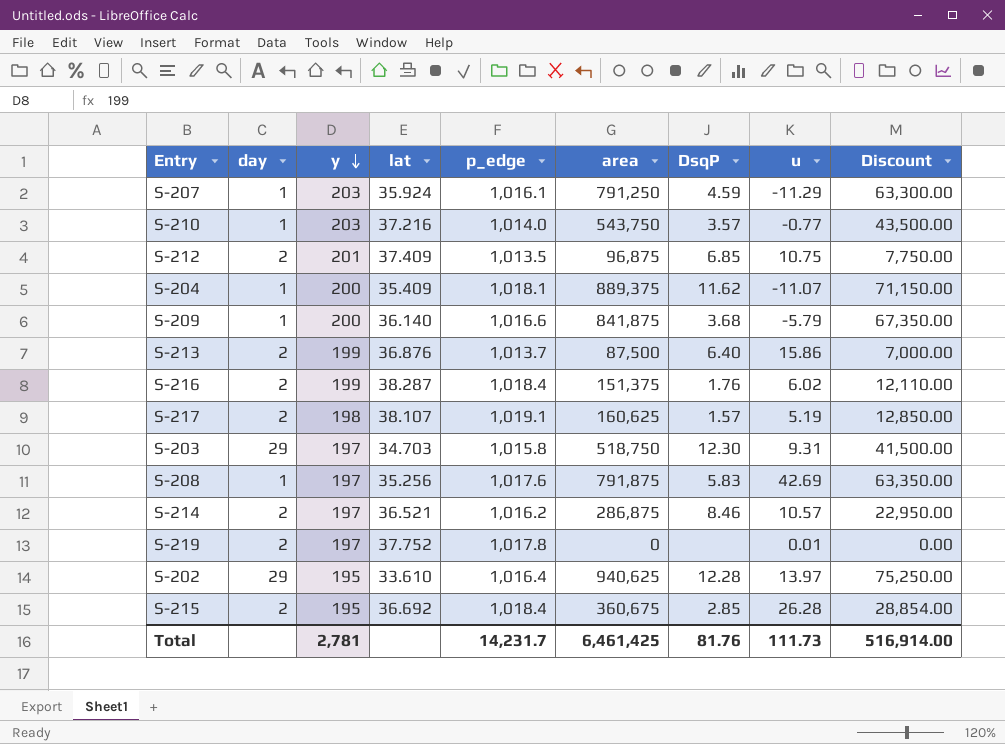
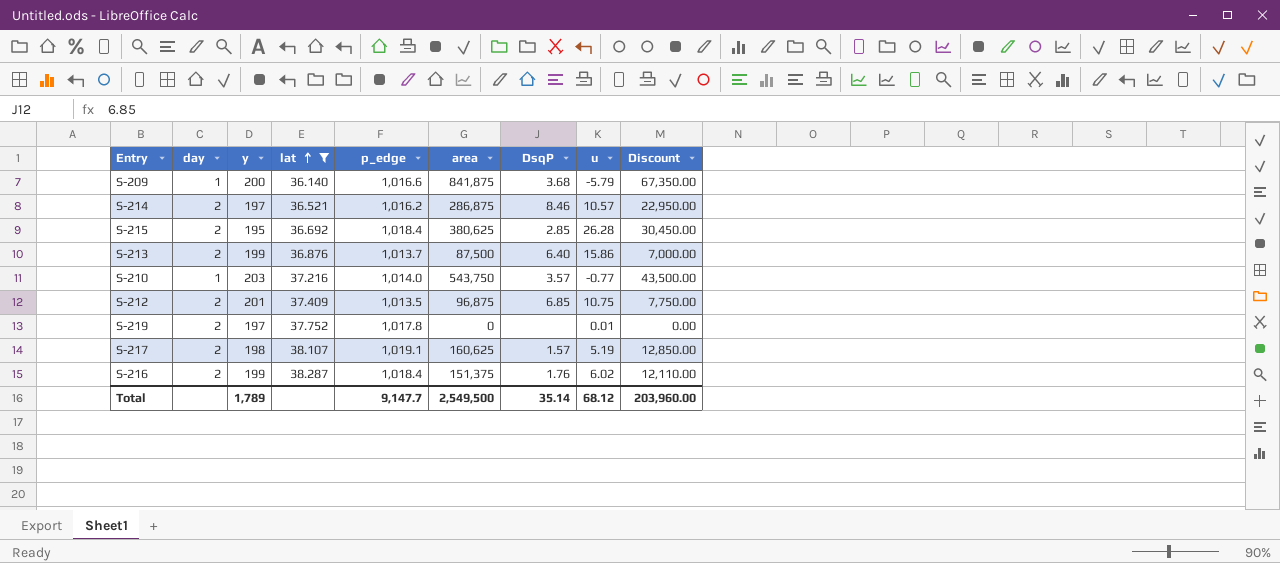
filter: none -> lat >= 36.140
row order: y descending -> lat ascending
S-215 | area: 360,675 -> 380,625
S-215 | Discount: 28,854.00 -> 30,450.00
Total | y: 2,781 -> 1,789
Total | p_edge: 14,231.7 -> 9,147.7
Total | area: 6,461,425 -> 2,549,500
Total | DsqP: 81.76 -> 35.14
Total | u: 111.73 -> 68.12
Total | Discount: 516,914.00 -> 203,960.00

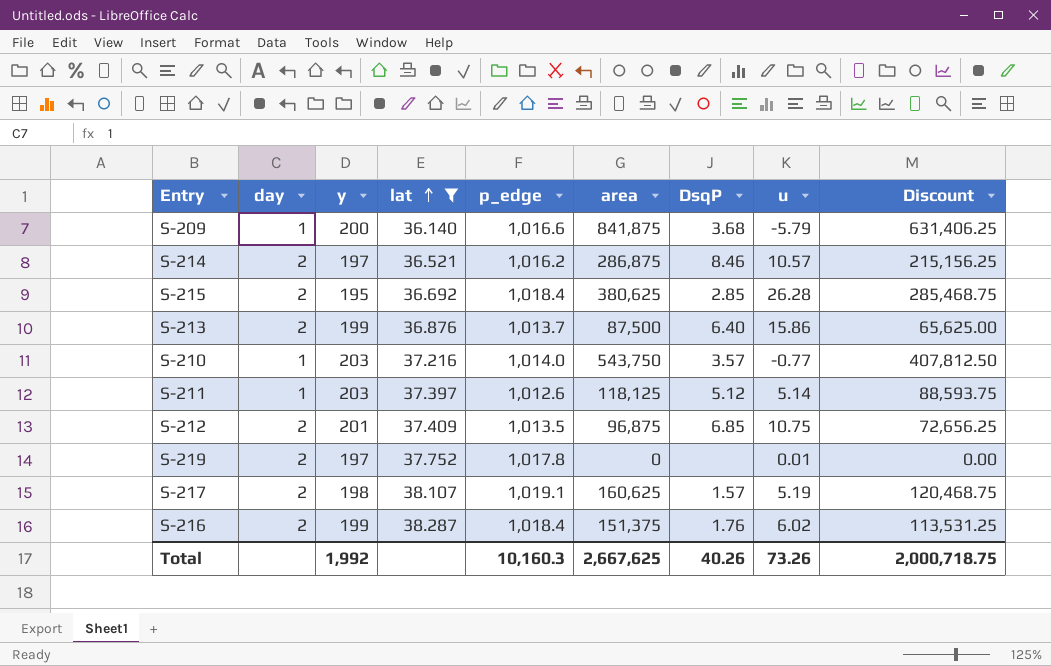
column Discount | formula: [area] * 0.08 -> [area] * 0.75
row S-211: none -> 1 | 203 | 37.397 | 1,012.6 | 118,125 | 5.12 | 5.14 | 88,593.75
Total | y: 1,789 -> 1,992
Total | p_edge: 9,147.7 -> 10,160.3
Total | area: 2,549,500 -> 2,667,625
Total | DsqP: 35.14 -> 40.26
Total | u: 68.12 -> 73.26
Total | Discount: 203,960.00 -> 2,000,718.75

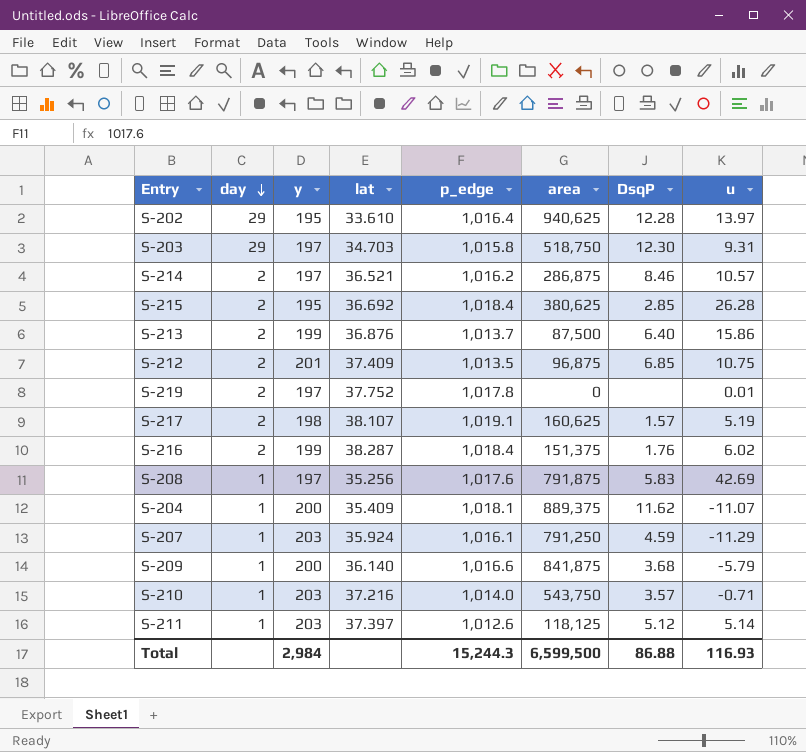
filter: lat >= 36.140 -> none
row order: lat ascending -> day descending
column Discount | formula: [area] * 0.75 -> none
S-210 | u: -0.77 -> -0.71
Total | y: 1,992 -> 2,984
Total | p_edge: 10,160.3 -> 15,244.3
Total | area: 2,667,625 -> 6,599,500
Total | DsqP: 40.26 -> 86.88
Total | u: 73.26 -> 116.93

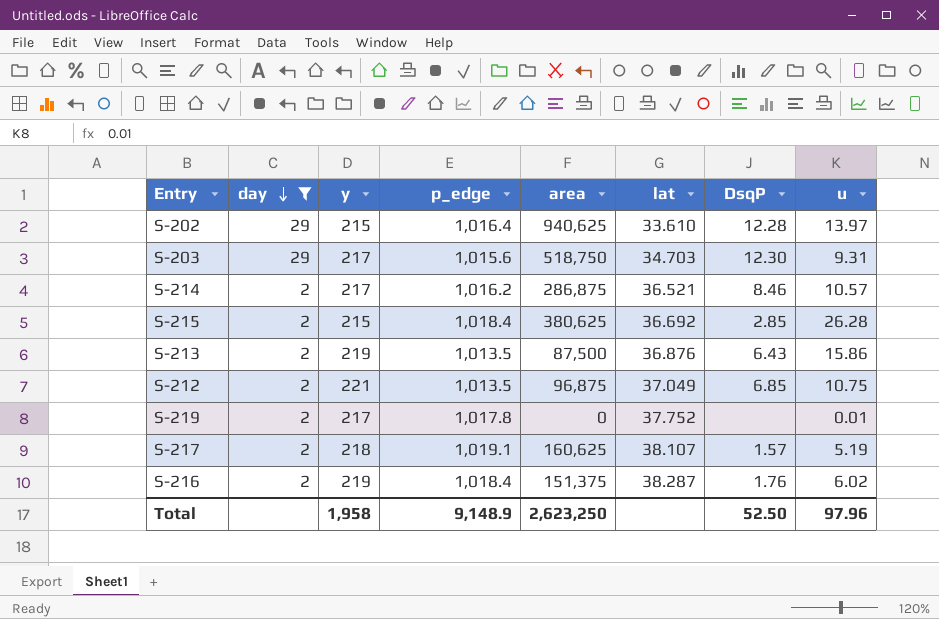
filter: none -> day != 1
column lat | position: 4 -> 6
S-202 | y: 195 -> 215
S-203 | y: 197 -> 217
S-203 | p_edge: 1,015.8 -> 1,015.6
S-214 | y: 197 -> 217
S-215 | y: 195 -> 215
S-213 | y: 199 -> 219
S-213 | p_edge: 1,013.7 -> 1,013.5
S-213 | DsqP: 6.40 -> 6.43
S-212 | y: 201 -> 221
S-212 | lat: 37.409 -> 37.049
S-219 | y: 197 -> 217
S-217 | y: 198 -> 218
S-216 | y: 199 -> 219
Total | y: 2,984 -> 1,958
Total | p_edge: 15,244.3 -> 9,148.9
Total | area: 6,599,500 -> 2,623,250
Total | DsqP: 86.88 -> 52.50
Total | u: 116.93 -> 97.96

